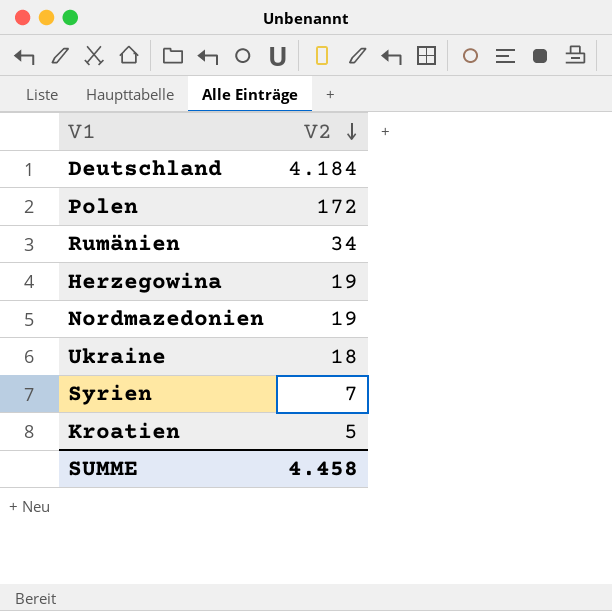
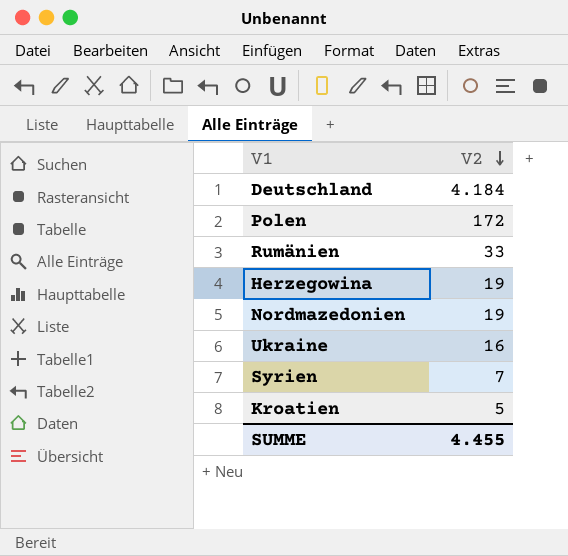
Rumänien | V2: 34 -> 33
Ukraine | V2: 18 -> 16
SUMME | V2: 4.458 -> 4.455

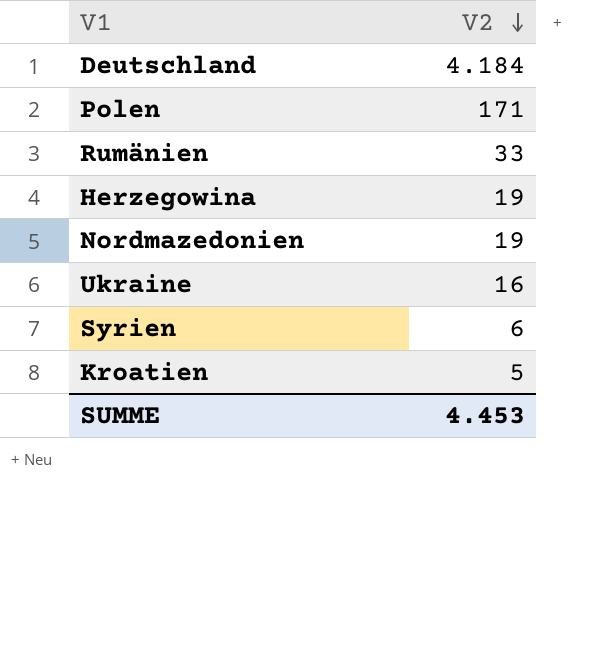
Polen | V2: 172 -> 171
Syrien | V2: 7 -> 6
SUMME | V2: 4.455 -> 4.453

